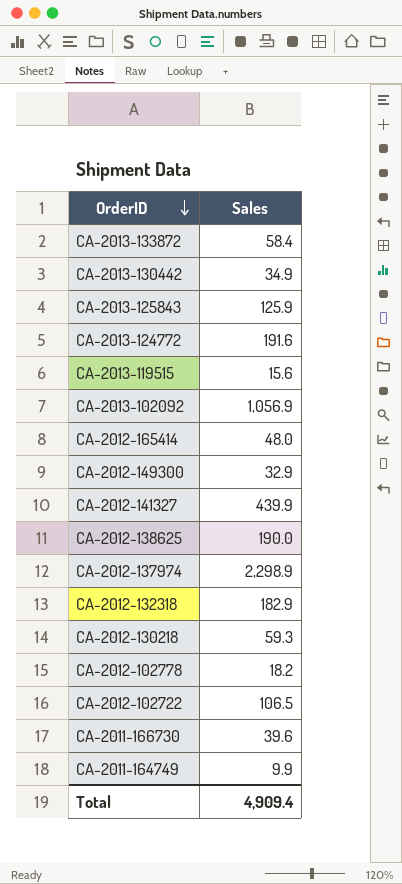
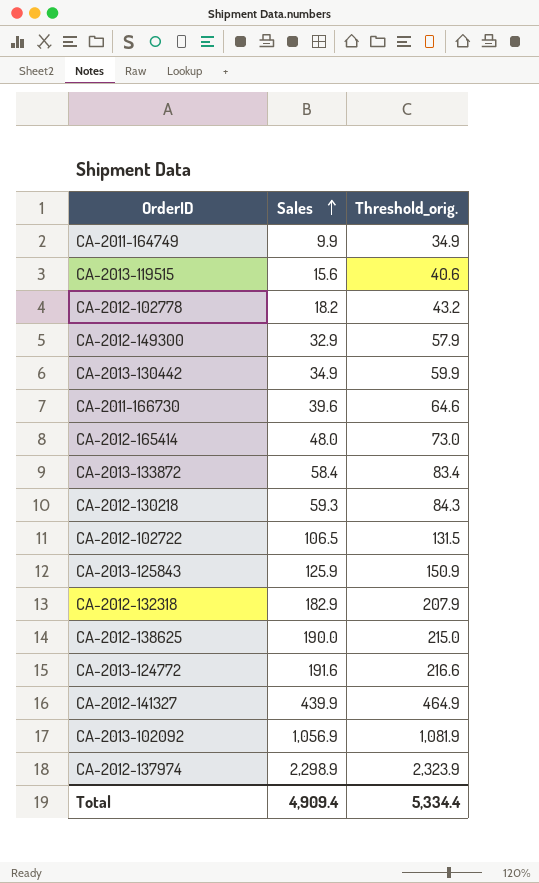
row order: OrderID descending -> Sales ascending
column Threshold_orig. | formula: none -> [Sales] + 25

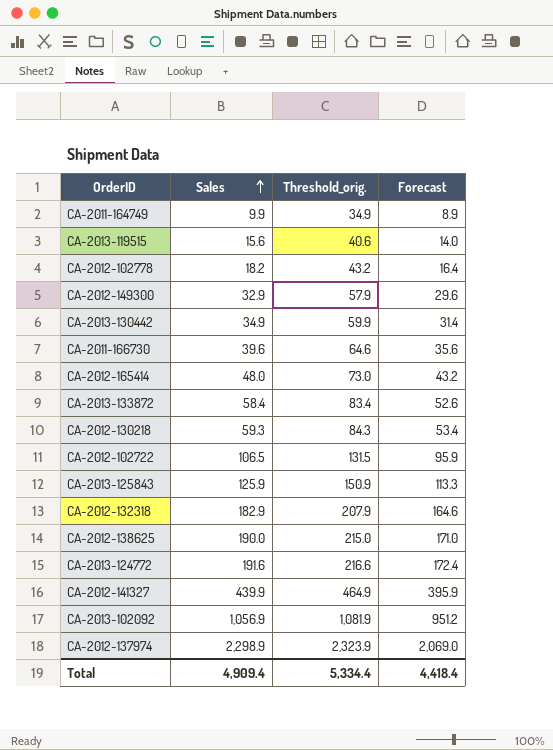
column Forecast | formula: none -> [Sales] * 0.9

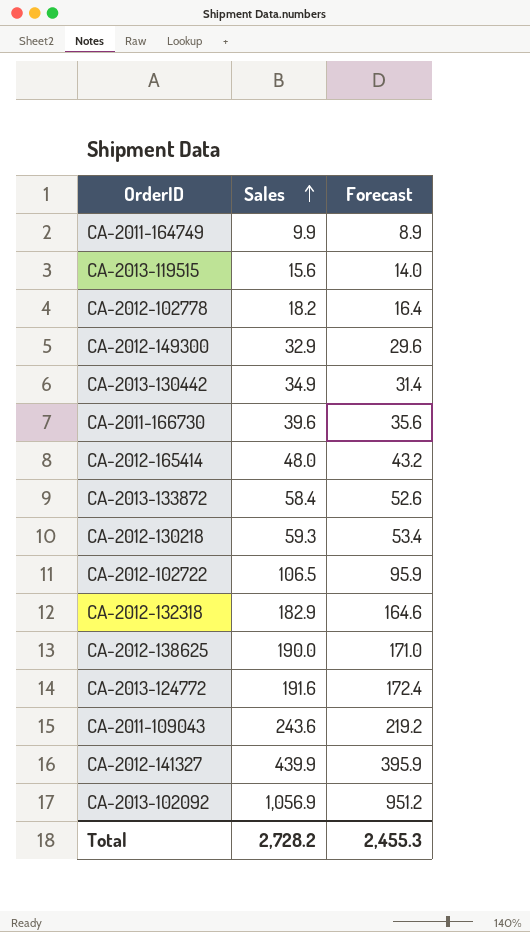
column Threshold_orig. | formula: [Sales] + 25 -> none
row CA-2013-125843: 125.9 | 150.9 | 113.3 -> none
row CA-2012-137974: 2,298.9 | 2,323.9 | 2,069.0 -> none
row CA-2011-109043: none -> 243.6 | 219.2
Total | Sales: 4,909.4 -> 2,728.2
Total | Forecast: 4,418.4 -> 2,455.3

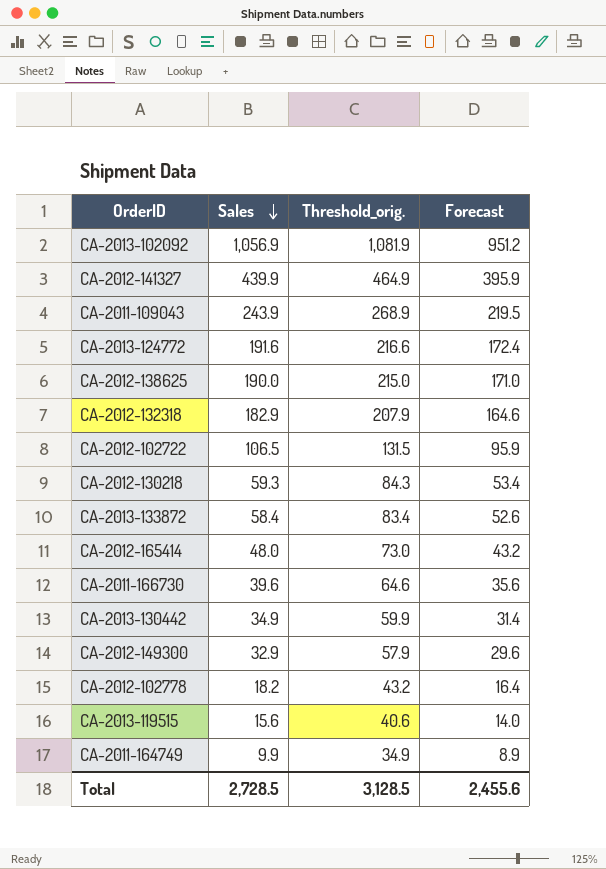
row order: Sales ascending -> Sales descending
column Threshold_orig. | formula: none -> [Sales] + 25
CA-2011-109043 | Sales: 243.6 -> 243.9
CA-2011-109043 | Forecast: 219.2 -> 219.5
Total | Sales: 2,728.2 -> 2,728.5
Total | Forecast: 2,455.3 -> 2,455.6

